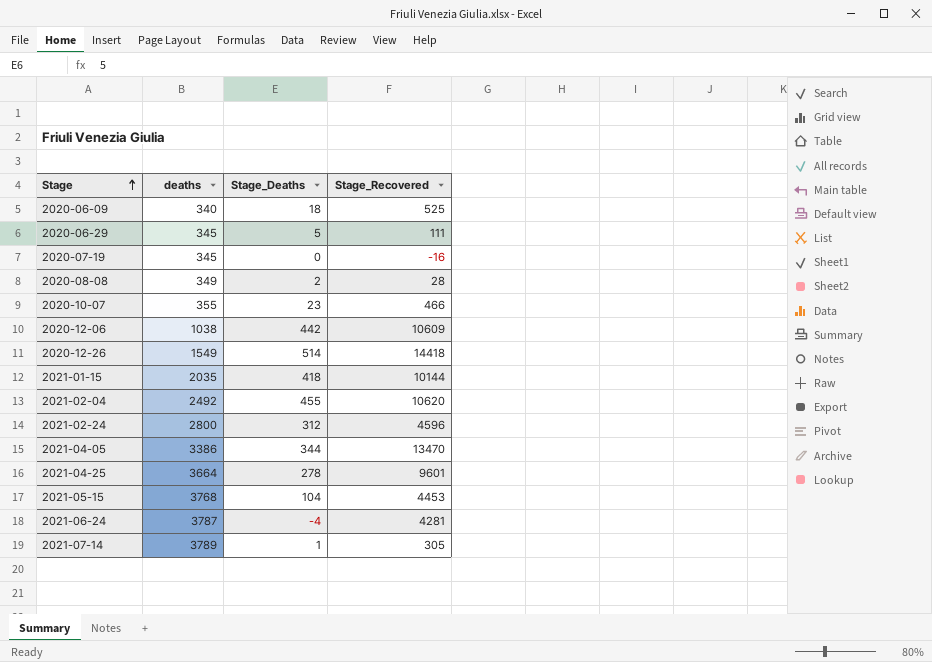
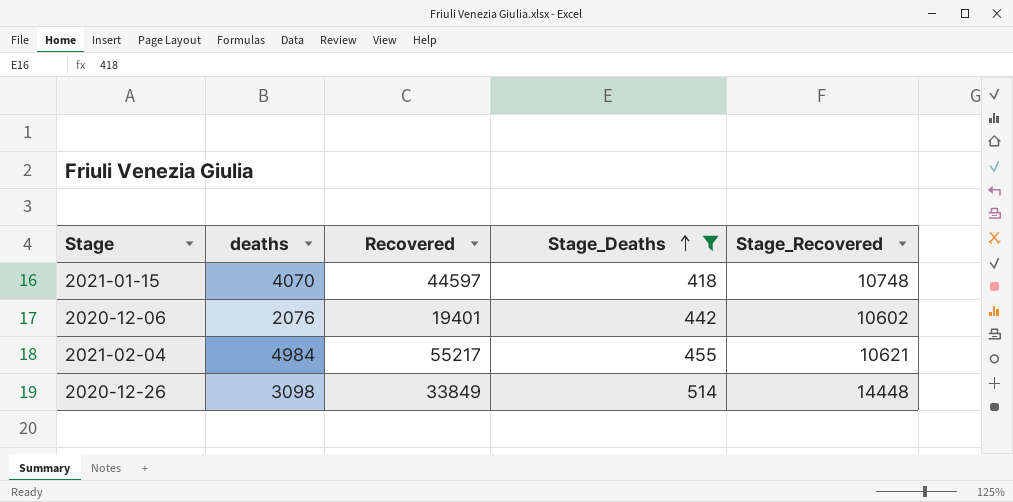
filter: none -> Stage_Deaths >= 418
row order: Stage ascending -> Stage_Deaths ascending
column Recovered | position: none -> 3
2021-01-15 | deaths: 2035 -> 4070
2021-01-15 | Stage_Recovered: 10144 -> 10748
2020-12-06 | deaths: 1038 -> 2076
2020-12-06 | Stage_Recovered: 10609 -> 10602
2021-02-04 | deaths: 2492 -> 4984
2021-02-04 | Stage_Recovered: 10620 -> 10621
2020-12-26 | deaths: 1549 -> 3098
2020-12-26 | Stage_Recovered: 14418 -> 14448

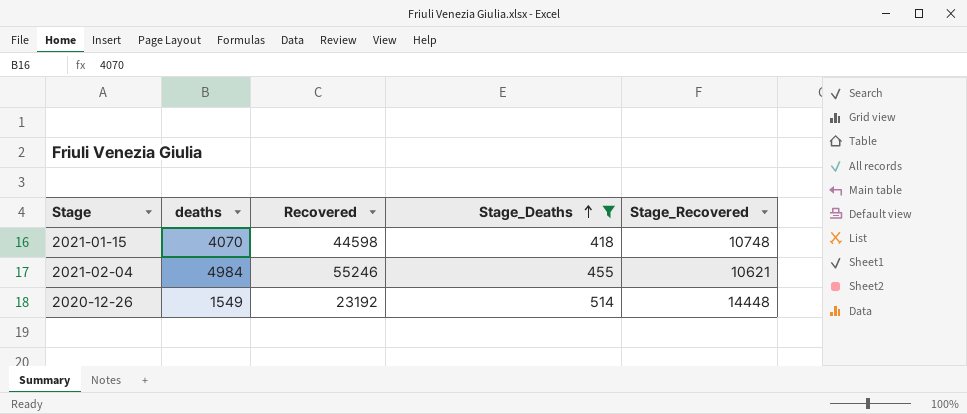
row 2020-12-06: 2076 | 19401 | 442 | 10602 -> none
2021-01-15 | Recovered: 44597 -> 44598
2021-02-04 | Recovered: 55217 -> 55246
2020-12-26 | deaths: 3098 -> 1549
2020-12-26 | Recovered: 33849 -> 23192

